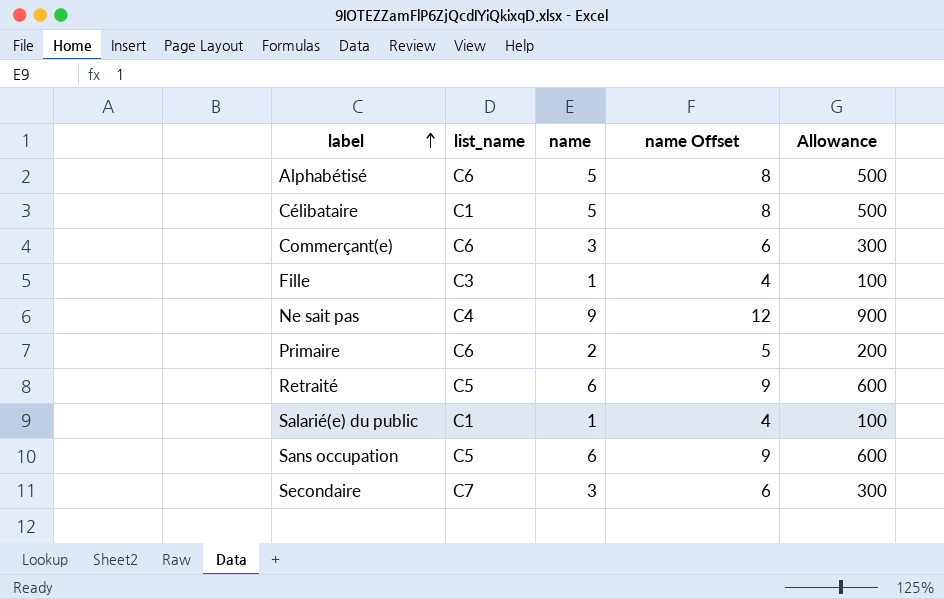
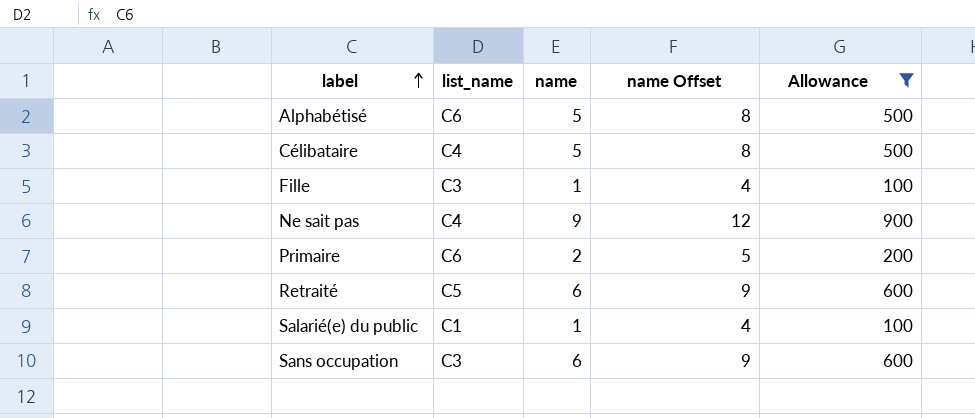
filter: none -> Allowance != 300
Célibataire | list_name: C1 -> C4
Sans occupation | list_name: C5 -> C3

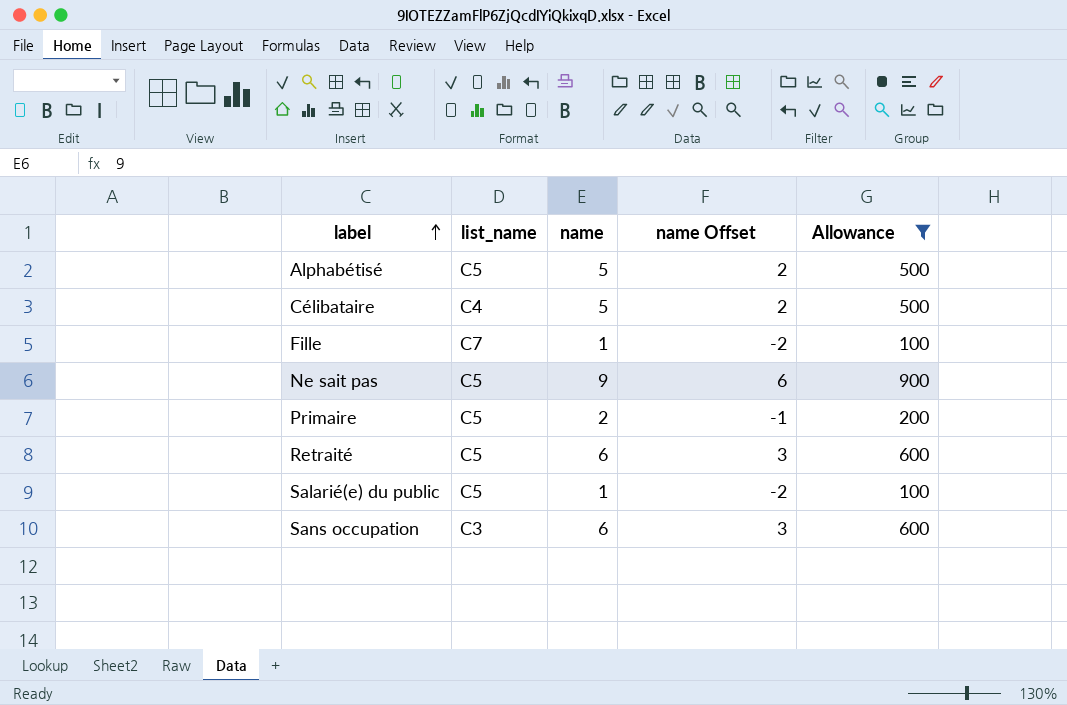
column name Offset | formula: [name] + 3 -> [name] - 3
Alphabétisé | list_name: C6 -> C5
Fille | list_name: C3 -> C7
Ne sait pas | list_name: C4 -> C5
Primaire | list_name: C6 -> C5
Salarié(e) du public | list_name: C1 -> C5

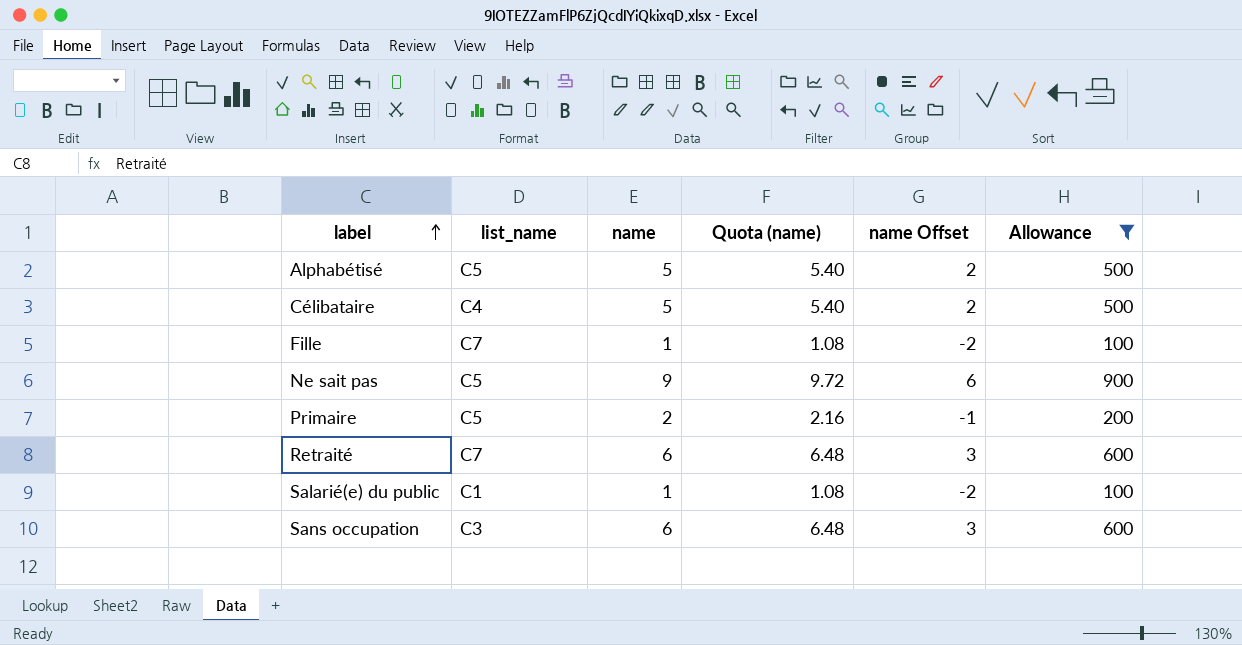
column Quota (name) | formula: none -> [name] * 1.08
Retraité | list_name: C5 -> C7
Salarié(e) du public | list_name: C5 -> C1

